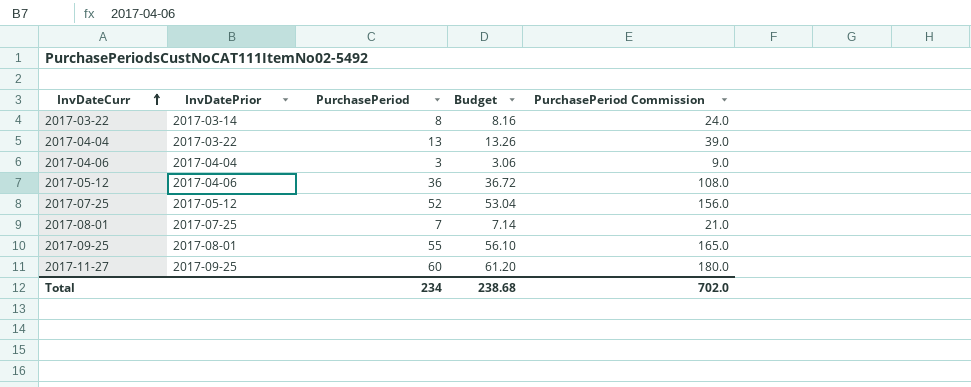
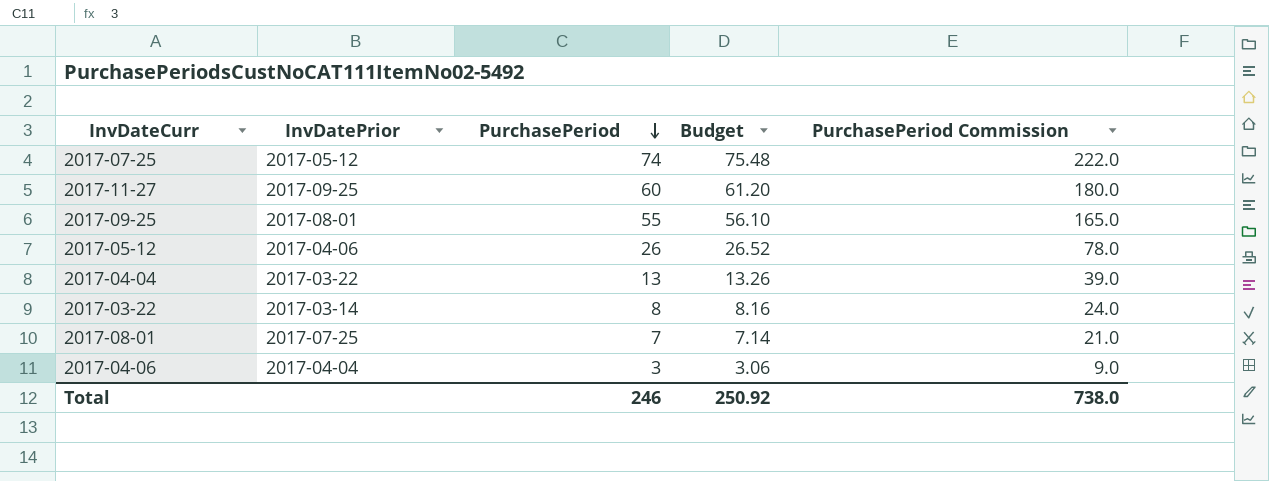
row order: InvDateCurr ascending -> PurchasePeriod descending
2017-07-25 | PurchasePeriod: 52 -> 74
2017-07-25 | Budget: 53.04 -> 75.48
2017-07-25 | PurchasePeriod Commission: 156.0 -> 222.0
2017-05-12 | PurchasePeriod: 36 -> 26
2017-05-12 | Budget: 36.72 -> 26.52
2017-05-12 | PurchasePeriod Commission: 108.0 -> 78.0
Total | PurchasePeriod: 234 -> 246
Total | Budget: 238.68 -> 250.92
Total | PurchasePeriod Commission: 702.0 -> 738.0

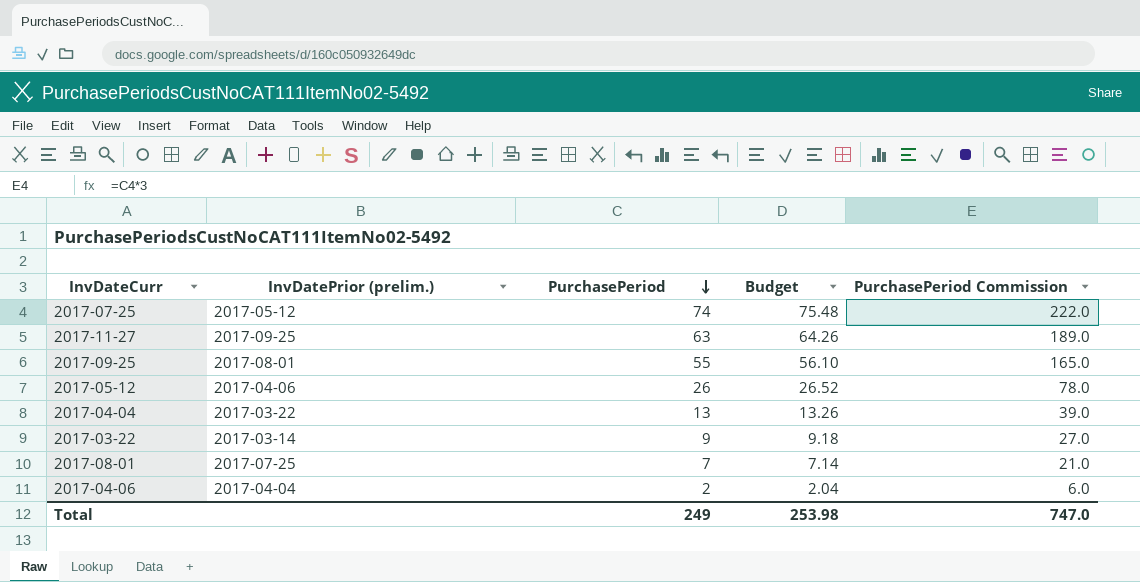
column name: InvDatePrior -> InvDatePrior (prelim.)
2017-11-27 | PurchasePeriod: 60 -> 63
2017-11-27 | Budget: 61.20 -> 64.26
2017-11-27 | PurchasePeriod Commission: 180.0 -> 189.0
2017-03-22 | PurchasePeriod: 8 -> 9
2017-03-22 | Budget: 8.16 -> 9.18
2017-03-22 | PurchasePeriod Commission: 24.0 -> 27.0
2017-04-06 | PurchasePeriod: 3 -> 2
2017-04-06 | Budget: 3.06 -> 2.04
2017-04-06 | PurchasePeriod Commission: 9.0 -> 6.0
Total | PurchasePeriod: 246 -> 249
Total | Budget: 250.92 -> 253.98
Total | PurchasePeriod Commission: 738.0 -> 747.0

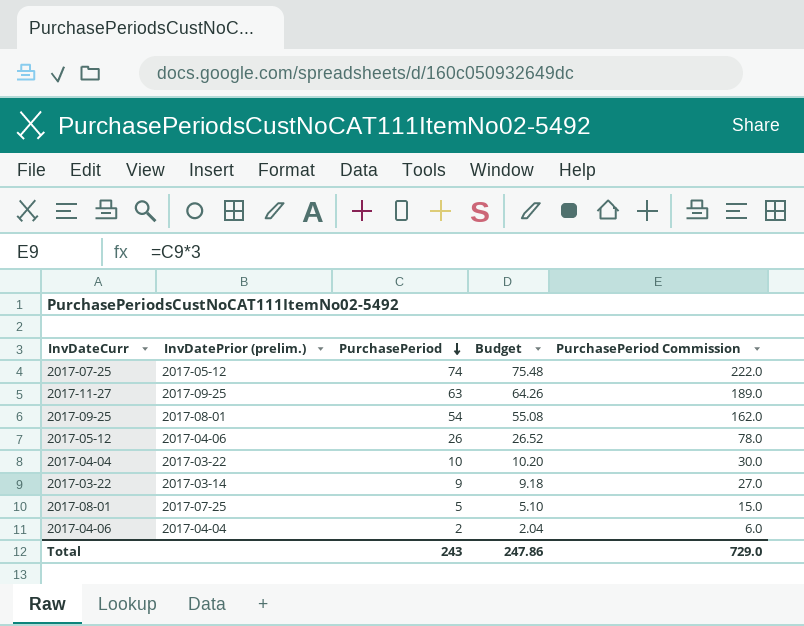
2017-09-25 | PurchasePeriod: 55 -> 54
2017-09-25 | Budget: 56.10 -> 55.08
2017-09-25 | PurchasePeriod Commission: 165.0 -> 162.0
2017-04-04 | PurchasePeriod: 13 -> 10
2017-04-04 | Budget: 13.26 -> 10.20
2017-04-04 | PurchasePeriod Commission: 39.0 -> 30.0
2017-08-01 | PurchasePeriod: 7 -> 5
2017-08-01 | Budget: 7.14 -> 5.10
2017-08-01 | PurchasePeriod Commission: 21.0 -> 15.0
Total | PurchasePeriod: 249 -> 243
Total | Budget: 253.98 -> 247.86
Total | PurchasePeriod Commission: 747.0 -> 729.0

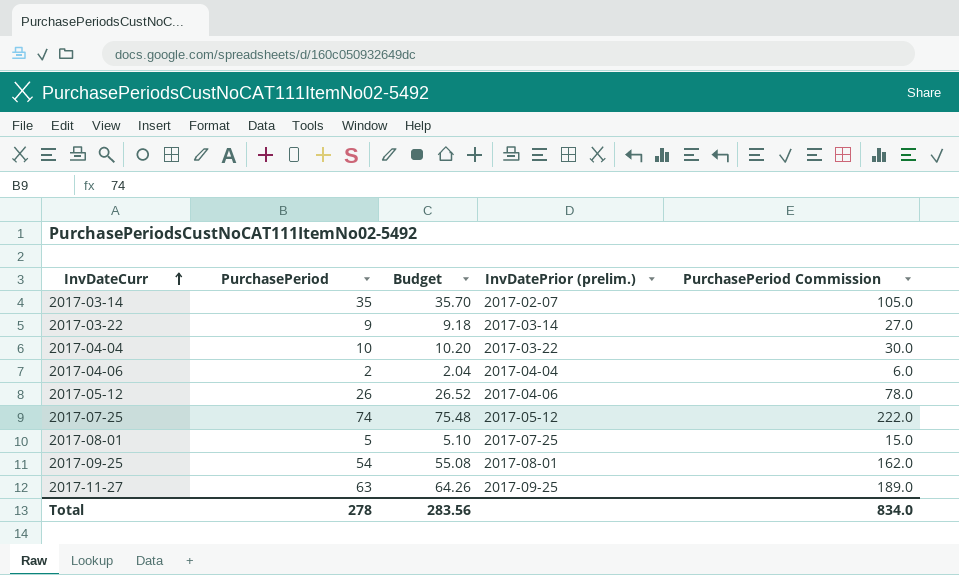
row order: PurchasePeriod descending -> InvDateCurr ascending
column InvDatePrior (prelim.) | position: 2 -> 4
row 2017-03-14: none -> 35 | 35.70 | 2017-02-07 | 105.0
Total | PurchasePeriod: 243 -> 278
Total | Budget: 247.86 -> 283.56
Total | PurchasePeriod Commission: 729.0 -> 834.0

